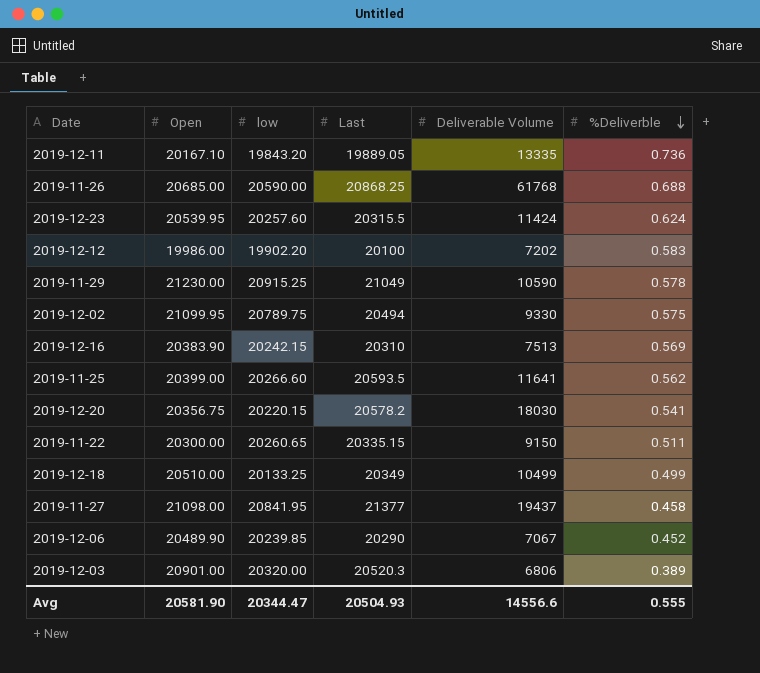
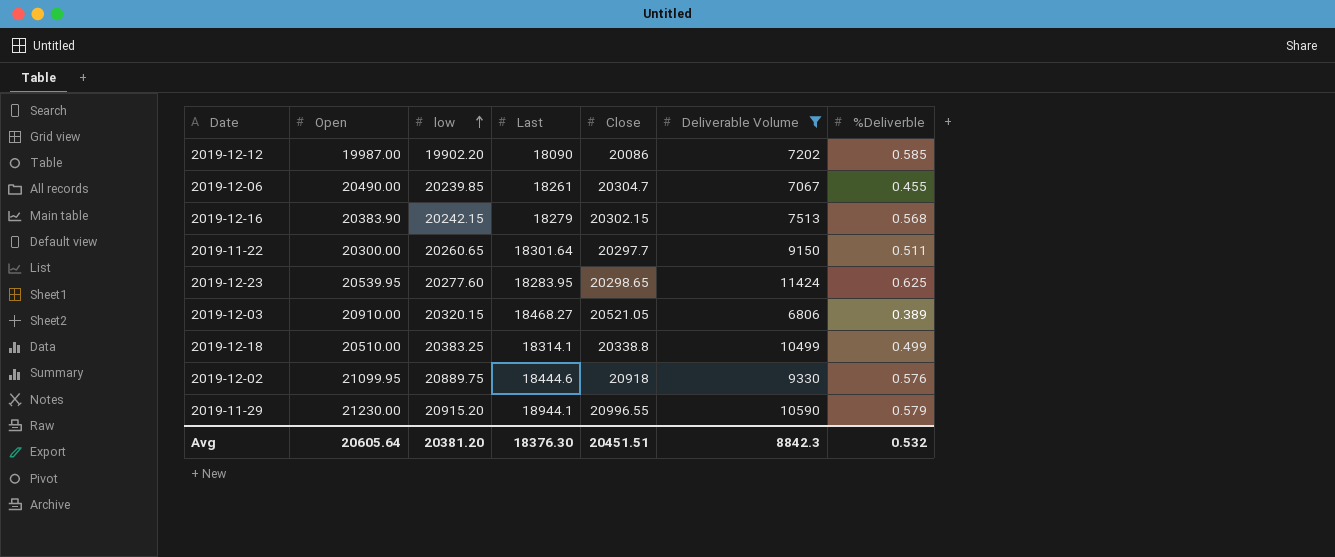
filter: none -> Deliverable Volume <= 11424
row order: %Deliverble descending -> low ascending
column Close | position: none -> 5
2019-12-12 | Open: 19986.00 -> 19987.00
2019-12-12 | Last: 20100 -> 18090
2019-12-12 | %Deliverble: 0.583 -> 0.585
2019-12-06 | Open: 20489.90 -> 20490.00
2019-12-06 | Last: 20290 -> 18261
2019-12-06 | %Deliverble: 0.452 -> 0.455
2019-12-16 | Last: 20310 -> 18279
2019-12-16 | %Deliverble: 0.569 -> 0.568
2019-11-22 | Last: 20335.15 -> 18301.64
2019-12-23 | low: 20257.60 -> 20277.60
2019-12-23 | Last: 20315.5 -> 18283.95
2019-12-23 | %Deliverble: 0.624 -> 0.625
2019-12-03 | Open: 20901.00 -> 20910.00
2019-12-03 | low: 20320.00 -> 20320.15
2019-12-03 | Last: 20520.3 -> 18468.27
2019-12-18 | low: 20133.25 -> 20383.25
2019-12-18 | Last: 20349 -> 18314.1
2019-12-02 | low: 20789.75 -> 20889.75
2019-12-02 | Last: 20494 -> 18444.6
2019-12-02 | %Deliverble: 0.575 -> 0.576
2019-11-29 | low: 20915.25 -> 20915.20
2019-11-29 | Last: 21049 -> 18944.1
2019-11-29 | %Deliverble: 0.578 -> 0.579
Avg | Open: 20581.90 -> 20605.64
Avg | low: 20344.47 -> 20381.20
Avg | Last: 20504.93 -> 18376.30
Avg | Deliverable Volume: 14556.6 -> 8842.3
Avg | %Deliverble: 0.555 -> 0.532

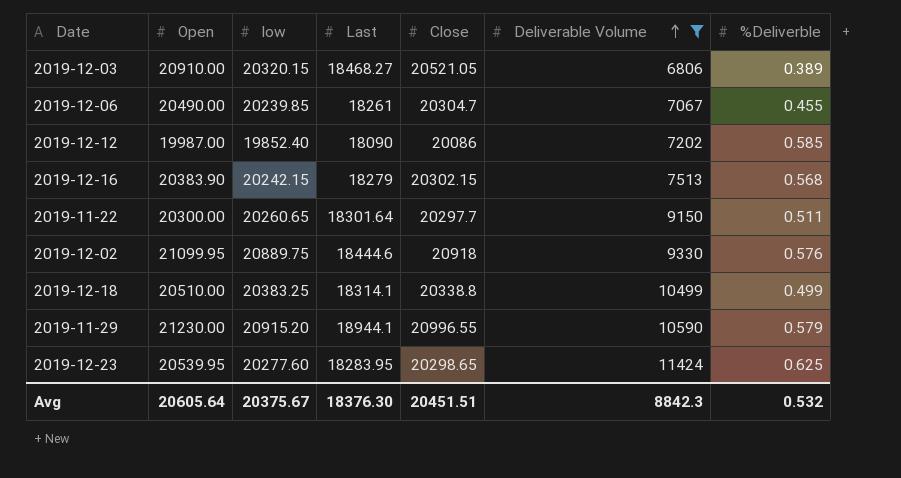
row order: low ascending -> Deliverable Volume ascending
2019-12-12 | low: 19902.20 -> 19852.40
Avg | low: 20381.20 -> 20375.67

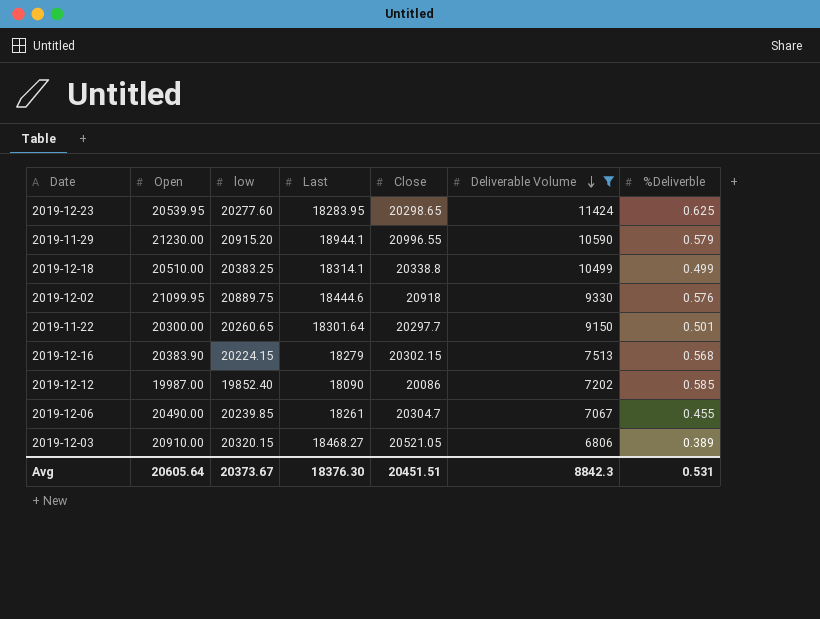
row order: Deliverable Volume ascending -> Deliverable Volume descending
2019-11-22 | %Deliverble: 0.511 -> 0.501
2019-12-16 | low: 20242.15 -> 20224.15
Avg | low: 20375.67 -> 20373.67
Avg | %Deliverble: 0.532 -> 0.531

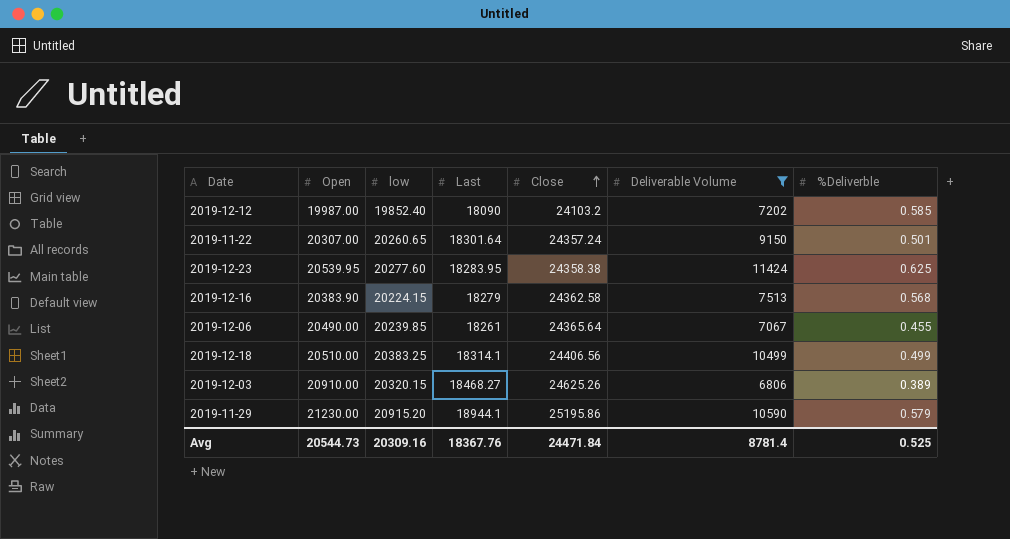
row order: Deliverable Volume descending -> Close ascending
row 2019-12-02: 21099.95 | 20889.75 | 18444.6 | 20918 | 9330 | 0.576 -> none
2019-12-12 | Close: 20086 -> 24103.2
2019-11-22 | Open: 20300.00 -> 20307.00
2019-11-22 | Close: 20297.7 -> 24357.24
2019-12-23 | Close: 20298.65 -> 24358.38
2019-12-16 | Close: 20302.15 -> 24362.58
2019-12-06 | Close: 20304.7 -> 24365.64
2019-12-18 | Close: 20338.8 -> 24406.56
2019-12-03 | Close: 20521.05 -> 24625.26
2019-11-29 | Close: 20996.55 -> 25195.86
Avg | Open: 20605.64 -> 20544.73
Avg | low: 20373.67 -> 20309.16
Avg | Last: 18376.30 -> 18367.76
Avg | Close: 20451.51 -> 24471.84
Avg | Deliverable Volume: 8842.3 -> 8781.4
Avg | %Deliverble: 0.531 -> 0.525

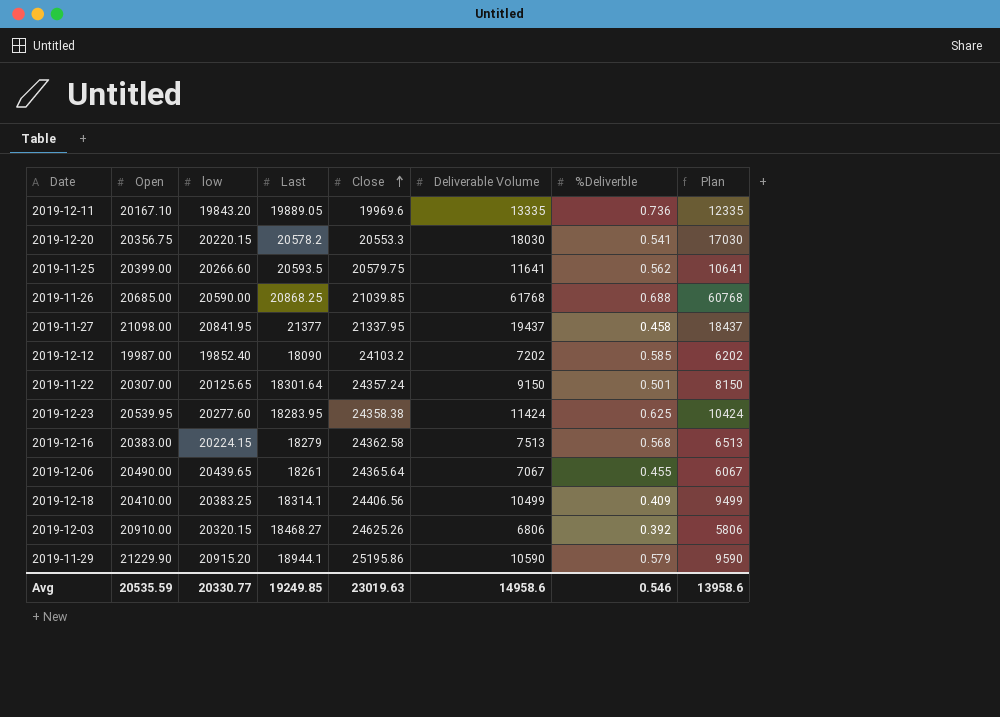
filter: Deliverable Volume <= 11424 -> none
column Plan | formula: none -> [Deliverable Volume] - 1000
2019-11-22 | low: 20260.65 -> 20125.65
2019-12-16 | Open: 20383.90 -> 20383.00
2019-12-06 | low: 20239.85 -> 20439.65
2019-12-18 | Open: 20510.00 -> 20410.00
2019-12-18 | %Deliverble: 0.499 -> 0.409
2019-12-03 | %Deliverble: 0.389 -> 0.392
2019-11-29 | Open: 21230.00 -> 21229.90
Avg | Open: 20544.73 -> 20535.59
Avg | low: 20309.16 -> 20330.77
Avg | Last: 18367.76 -> 19249.85
Avg | Close: 24471.84 -> 23019.63
Avg | Deliverable Volume: 8781.4 -> 14958.6
Avg | %Deliverble: 0.525 -> 0.546

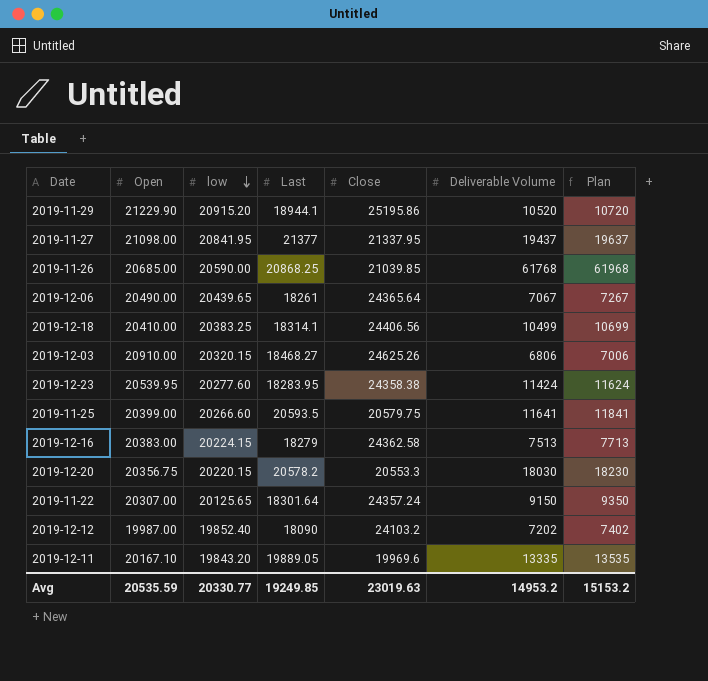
row order: Close ascending -> low descending
column %Deliverble | position: 7 -> none
column Plan | formula: [Deliverable Volume] - 1000 -> [Deliverable Volume] + 200
2019-11-29 | Deliverable Volume: 10590 -> 10520
Avg | Deliverable Volume: 14958.6 -> 14953.2
Avg | Plan: 13958.6 -> 15153.2

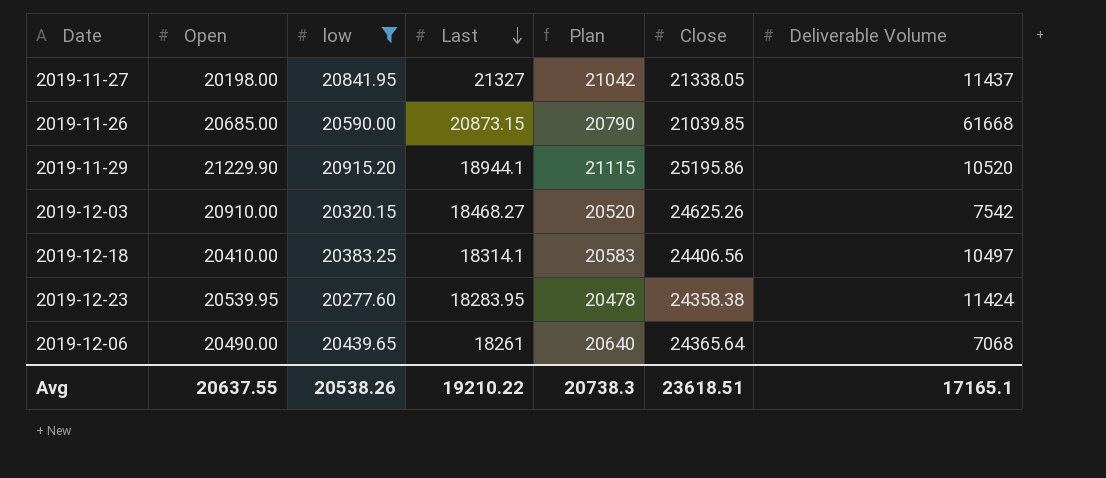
filter: none -> low >= 20277.60
row order: low descending -> Last descending
column Plan | formula: [Deliverable Volume] + 200 -> [low] + 200
column Plan | position: 7 -> 5
2019-11-27 | Open: 21098.00 -> 20198.00
2019-11-27 | Last: 21377 -> 21327
2019-11-27 | Close: 21337.95 -> 21338.05
2019-11-27 | Deliverable Volume: 19437 -> 11437
2019-11-26 | Last: 20868.25 -> 20873.15
2019-11-26 | Deliverable Volume: 61768 -> 61668
2019-12-03 | Deliverable Volume: 6806 -> 7542
2019-12-18 | Deliverable Volume: 10499 -> 10497
2019-12-06 | Deliverable Volume: 7067 -> 7068
Avg | Open: 20535.59 -> 20637.55
Avg | low: 20330.77 -> 20538.26
Avg | Last: 19249.85 -> 19210.22
Avg | Plan: 15153.2 -> 20738.3
Avg | Close: 23019.63 -> 23618.51
Avg | Deliverable Volume: 14953.2 -> 17165.1

